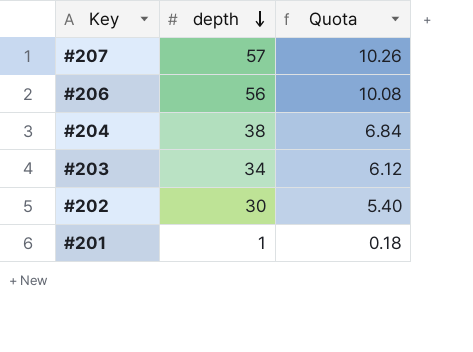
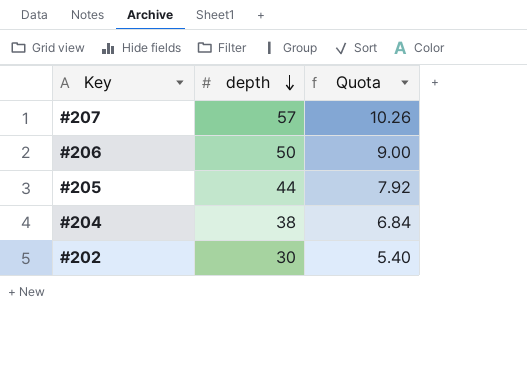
row #203: 34 | 6.12 -> none
row #201: 1 | 0.18 -> none
#206 | depth: 56 -> 50
#206 | Quota: 10.08 -> 9.00
row #205: none -> 44 | 7.92

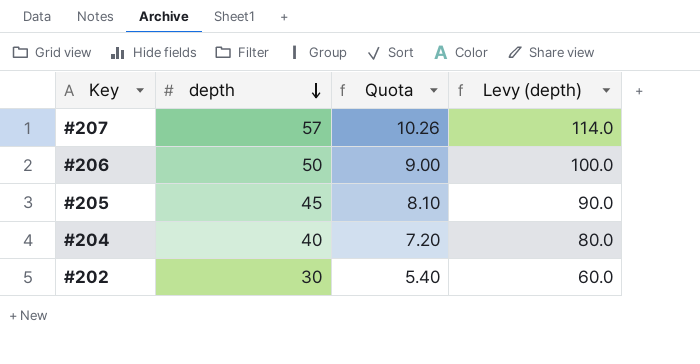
column Levy (depth) | formula: none -> [depth] * 2
#205 | depth: 44 -> 45
#205 | Quota: 7.92 -> 8.10
#204 | depth: 38 -> 40
#204 | Quota: 6.84 -> 7.20

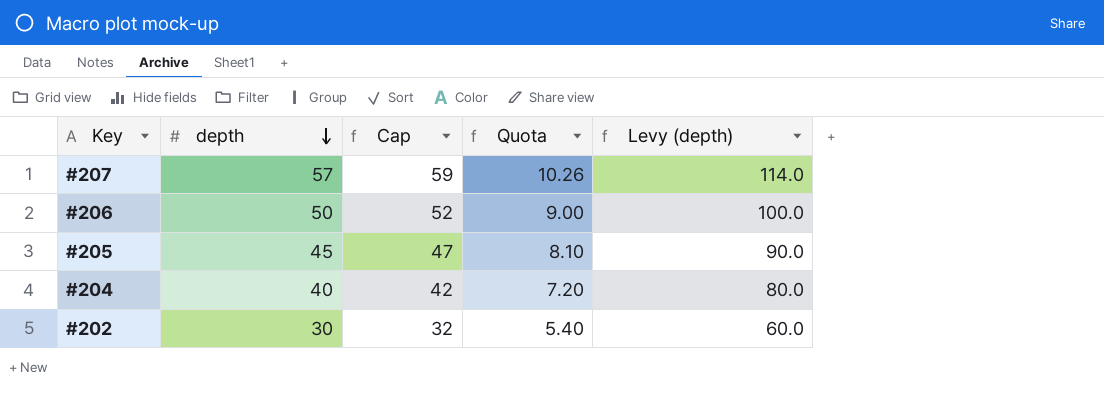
column Cap | formula: none -> [depth] + 2

